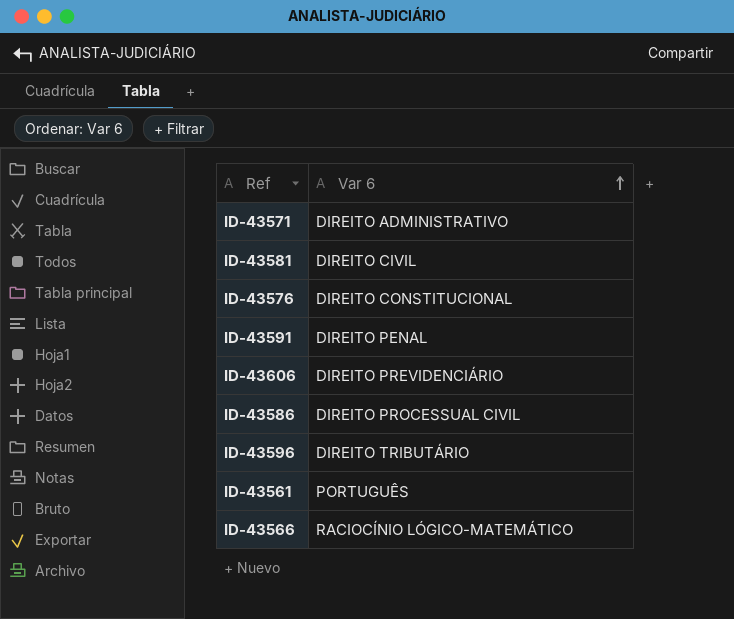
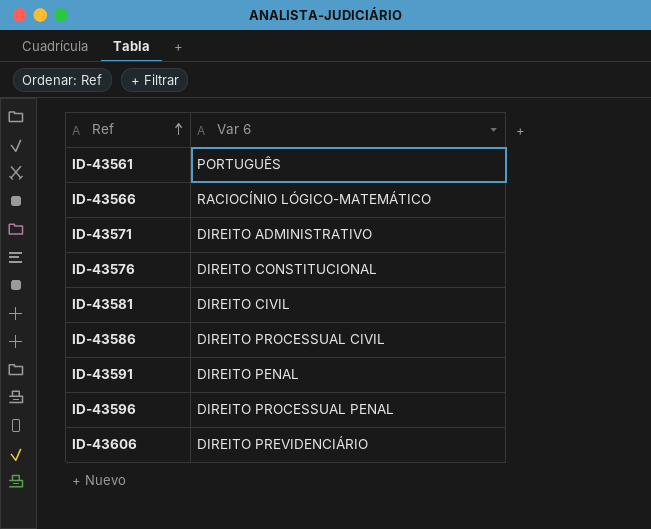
row order: Var 6 ascending -> Ref ascending
ID-43596 | Var 6: DIREITO TRIBUTÁRIO -> DIREITO PROCESSUAL PENAL

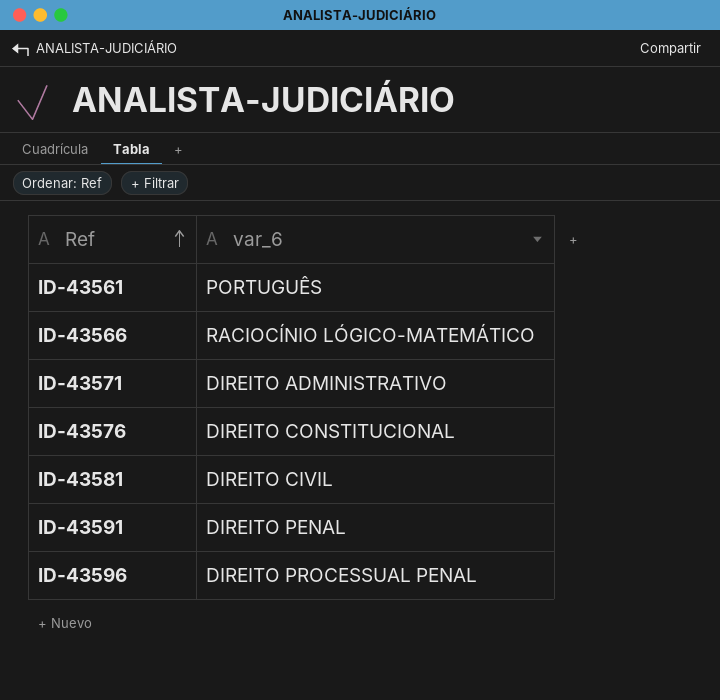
column name: Var 6 -> var_6
row ID-43586: DIREITO PROCESSUAL CIVIL -> none
row ID-43606: DIREITO PREVIDENCIÁRIO -> none

